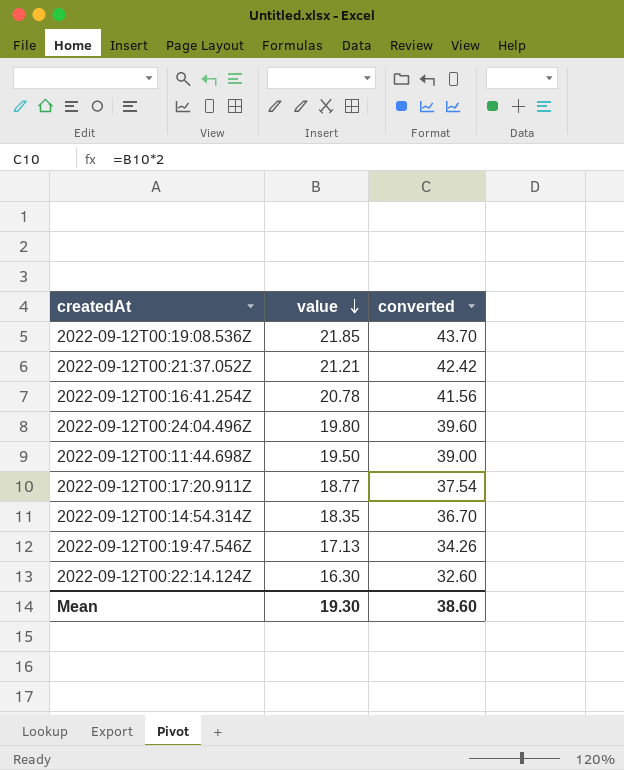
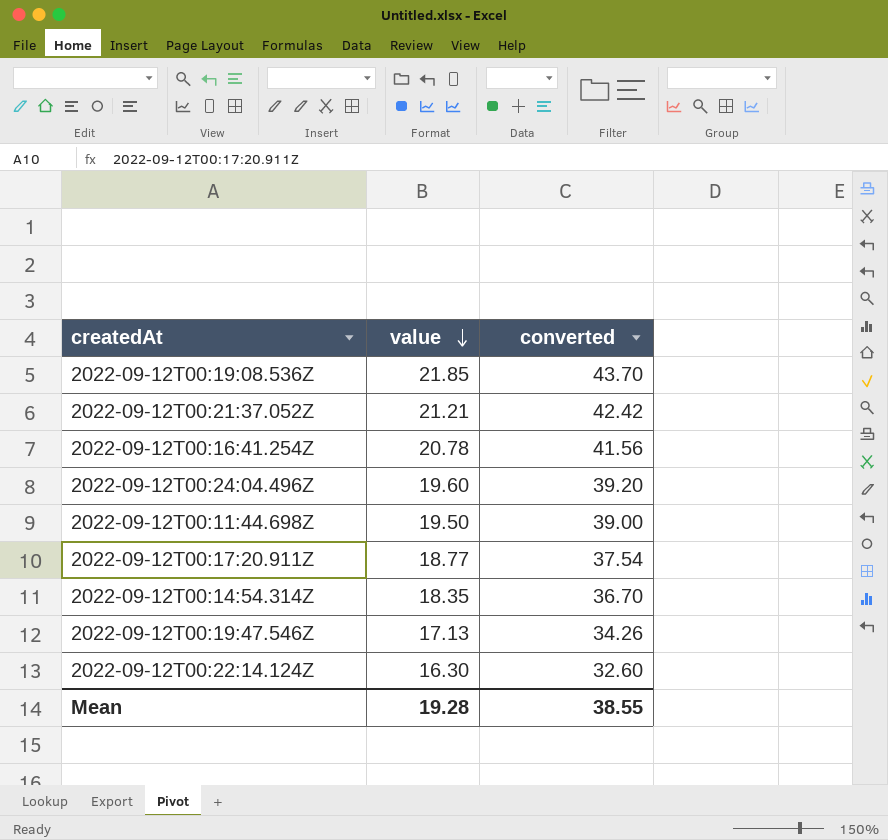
2022-09-12T00:24:04.496Z | value: 19.80 -> 19.60
2022-09-12T00:24:04.496Z | converted: 39.60 -> 39.20
Mean | value: 19.30 -> 19.28
Mean | converted: 38.60 -> 38.55

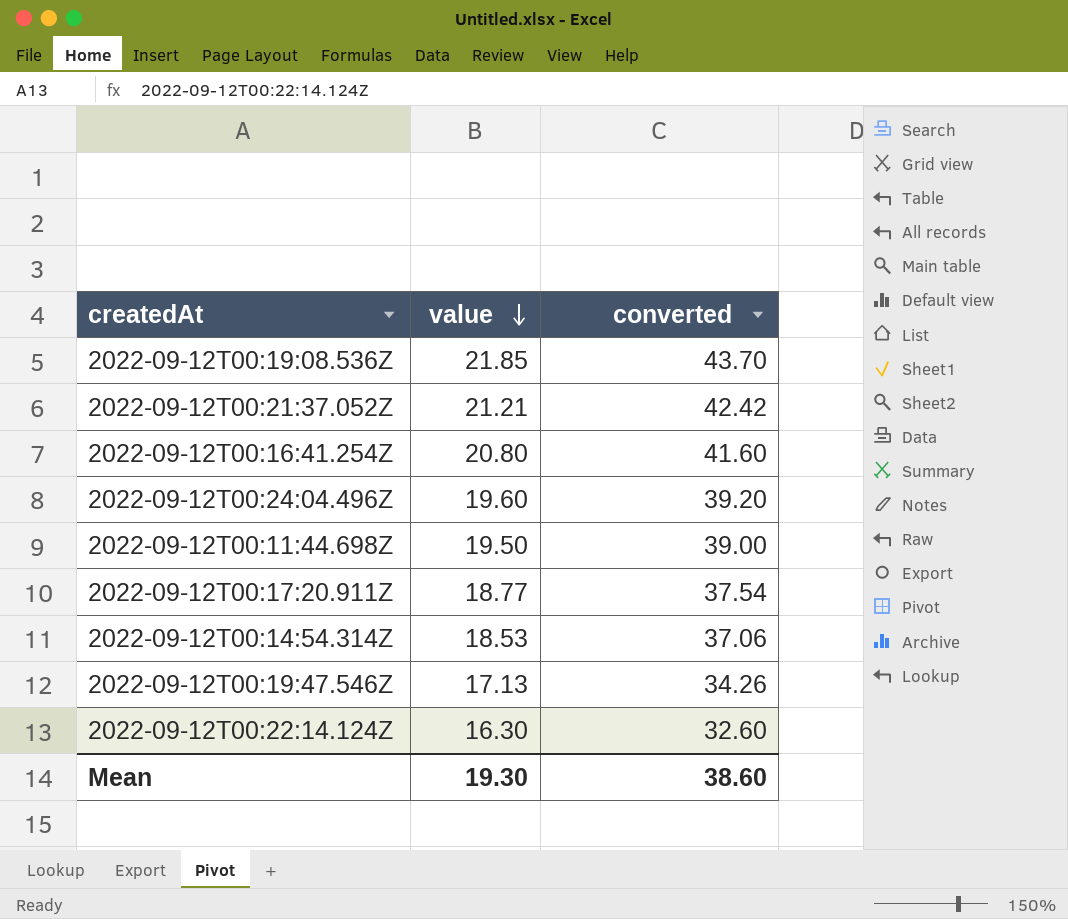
2022-09-12T00:16:41.254Z | value: 20.78 -> 20.80
2022-09-12T00:16:41.254Z | converted: 41.56 -> 41.60
2022-09-12T00:14:54.314Z | value: 18.35 -> 18.53
2022-09-12T00:14:54.314Z | converted: 36.70 -> 37.06
Mean | value: 19.28 -> 19.30
Mean | converted: 38.55 -> 38.60

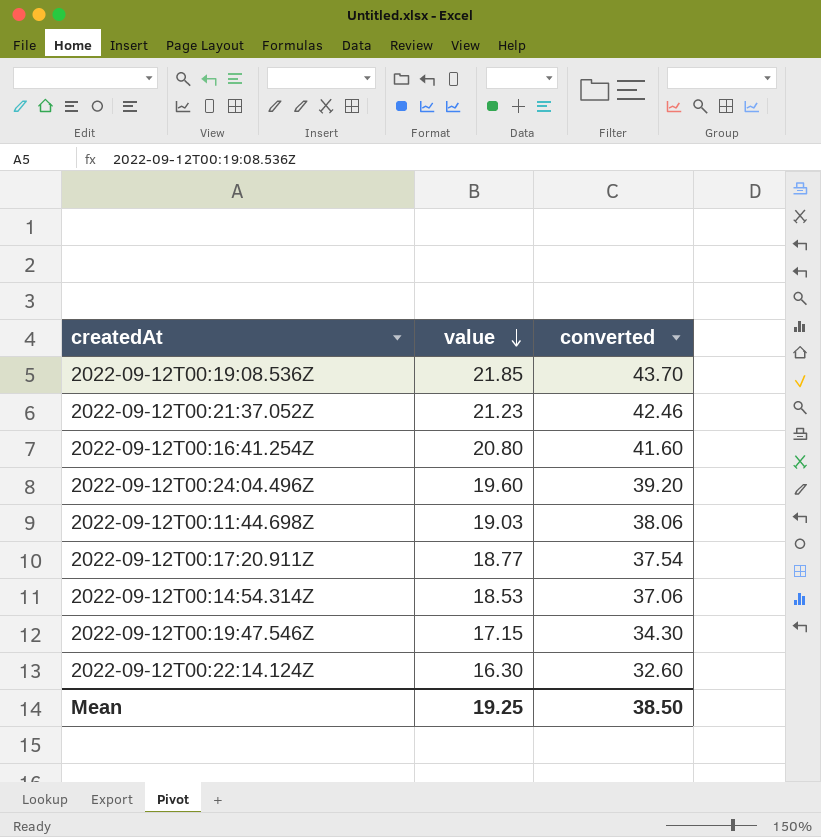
2022-09-12T00:21:37.052Z | value: 21.21 -> 21.23
2022-09-12T00:21:37.052Z | converted: 42.42 -> 42.46
2022-09-12T00:11:44.698Z | value: 19.50 -> 19.03
2022-09-12T00:11:44.698Z | converted: 39.00 -> 38.06
2022-09-12T00:19:47.546Z | value: 17.13 -> 17.15
2022-09-12T00:19:47.546Z | converted: 34.26 -> 34.30
Mean | value: 19.30 -> 19.25
Mean | converted: 38.60 -> 38.50

